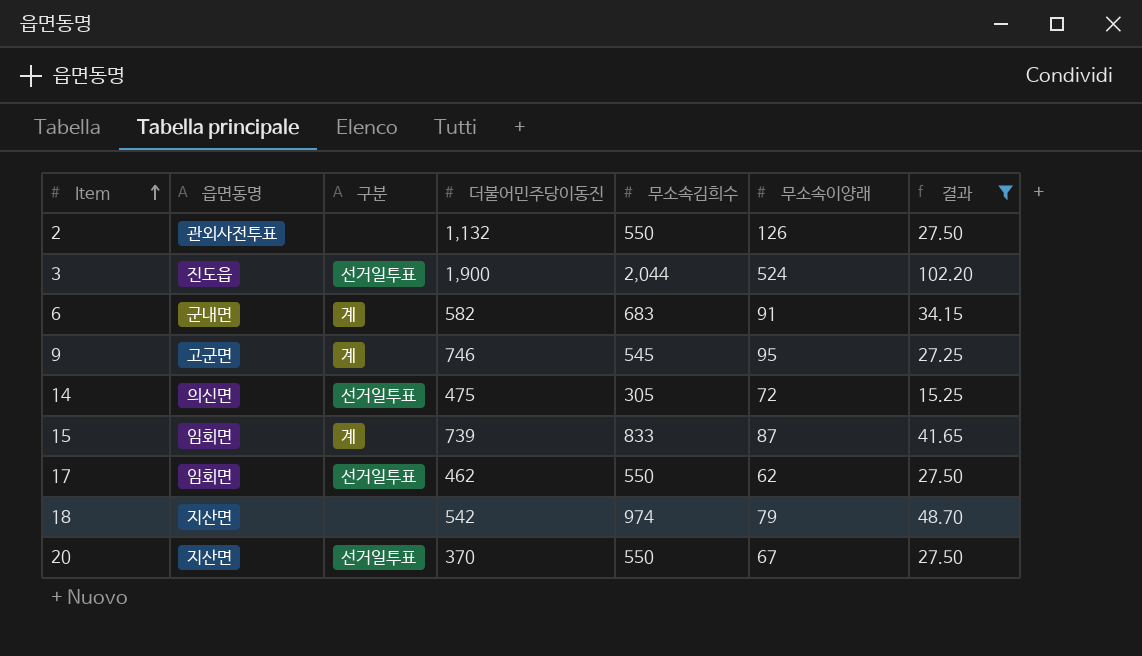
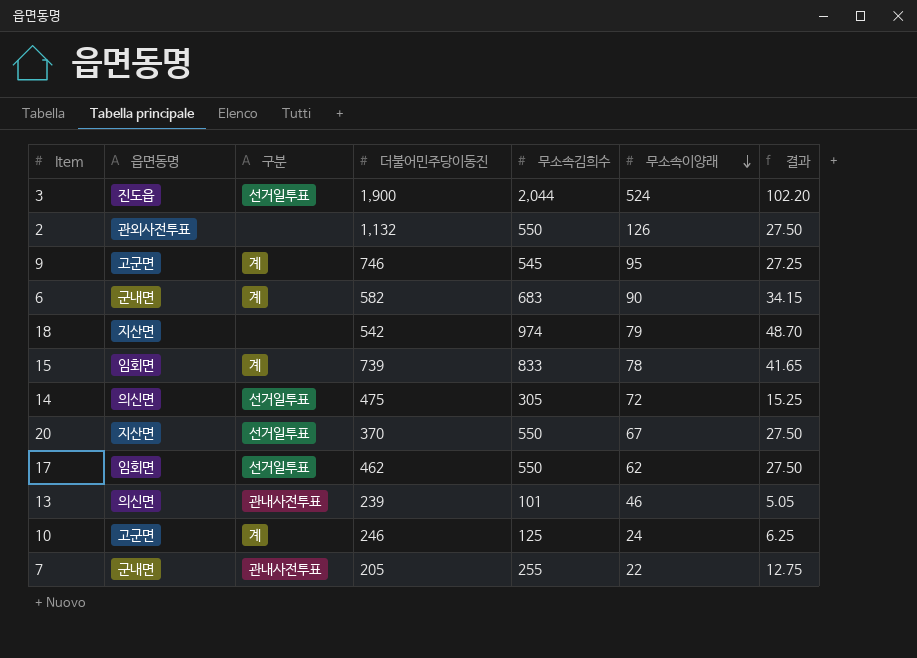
filter: 결과 >= 15.25 -> none
row order: Item ascending -> 무소속이양래 descending
6 | 무소속이양래: 91 -> 90
15 | 무소속이양래: 87 -> 78

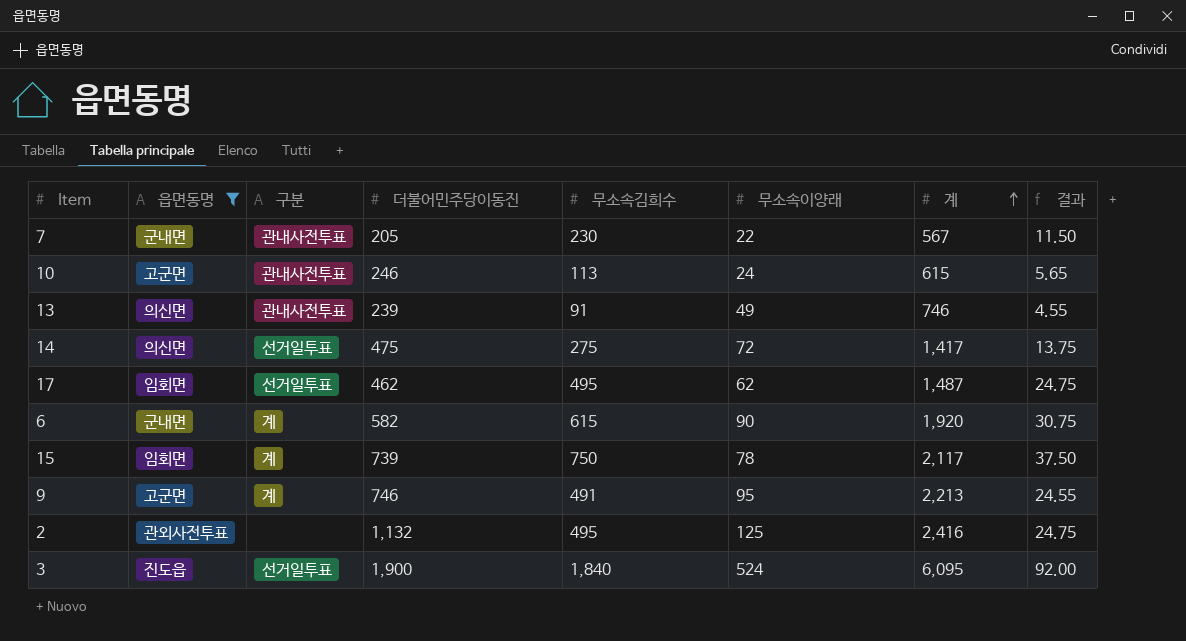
filter: none -> 읍면동명 != 지산면
row order: 무소속이양래 descending -> 계 ascending
column 계 | position: none -> 7
7 | 무소속김희수: 255 -> 230
7 | 결과: 12.75 -> 11.50
10 | 구분: 계 -> 관내사전투표
10 | 무소속김희수: 125 -> 113
10 | 결과: 6.25 -> 5.65
13 | 무소속김희수: 101 -> 91
13 | 무소속이양래: 46 -> 49
13 | 결과: 5.05 -> 4.55
14 | 무소속김희수: 305 -> 275
14 | 결과: 15.25 -> 13.75
17 | 무소속김희수: 550 -> 495
17 | 결과: 27.50 -> 24.75
6 | 무소속김희수: 683 -> 615
6 | 결과: 34.15 -> 30.75
15 | 무소속김희수: 833 -> 750
15 | 결과: 41.65 -> 37.50
9 | 무소속김희수: 545 -> 491
9 | 결과: 27.25 -> 24.55
2 | 무소속김희수: 550 -> 495
2 | 무소속이양래: 126 -> 125
2 | 결과: 27.50 -> 24.75
3 | 무소속김희수: 2,044 -> 1,840
3 | 결과: 102.20 -> 92.00

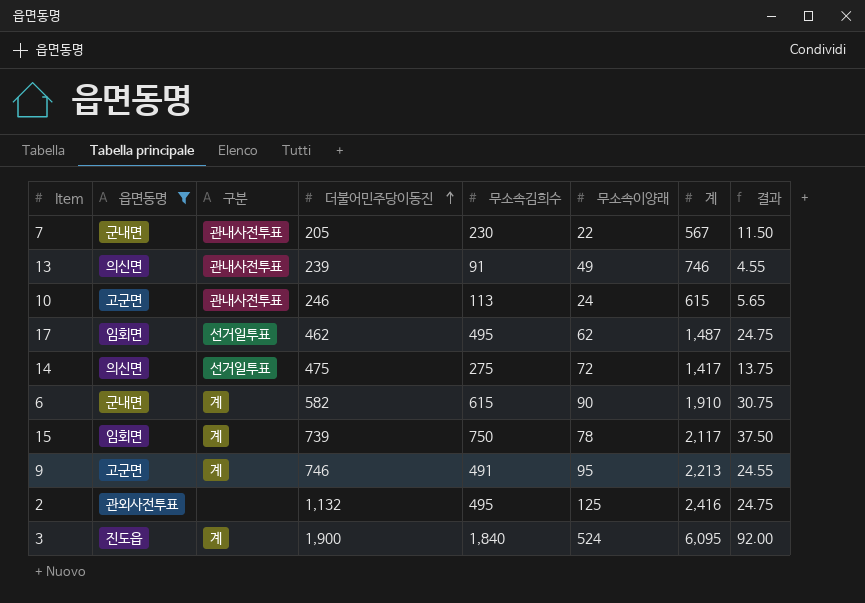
row order: 계 ascending -> 더불어민주당이동진 ascending
6 | 계: 1,920 -> 1,910
3 | 구분: 선거일투표 -> 계

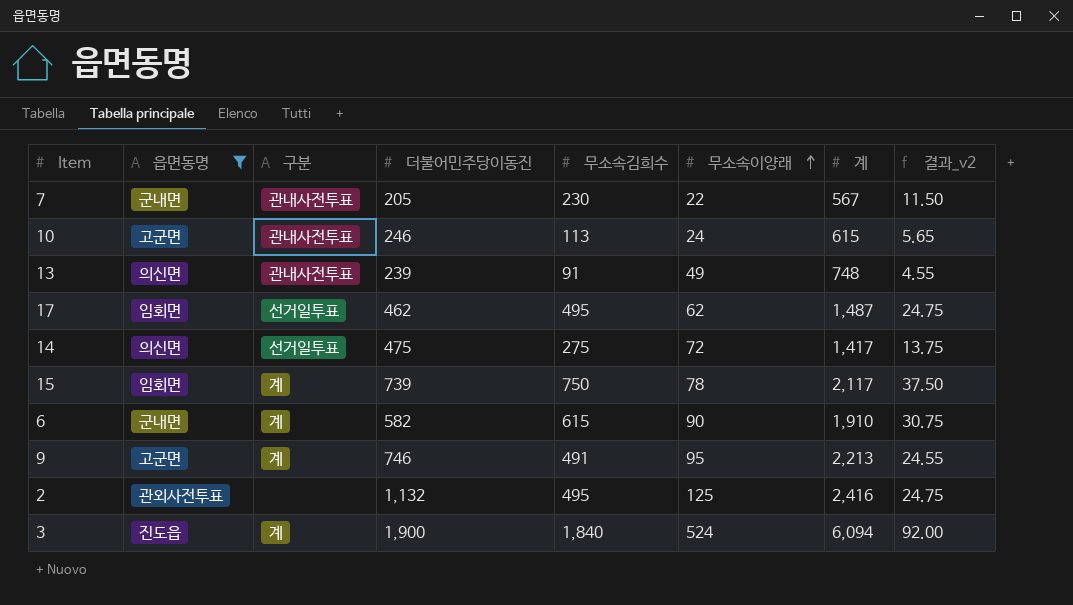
row order: 더불어민주당이동진 ascending -> 무소속이양래 ascending
column name: 결과 -> 결과_v2
13 | 계: 746 -> 748
3 | 계: 6,095 -> 6,094

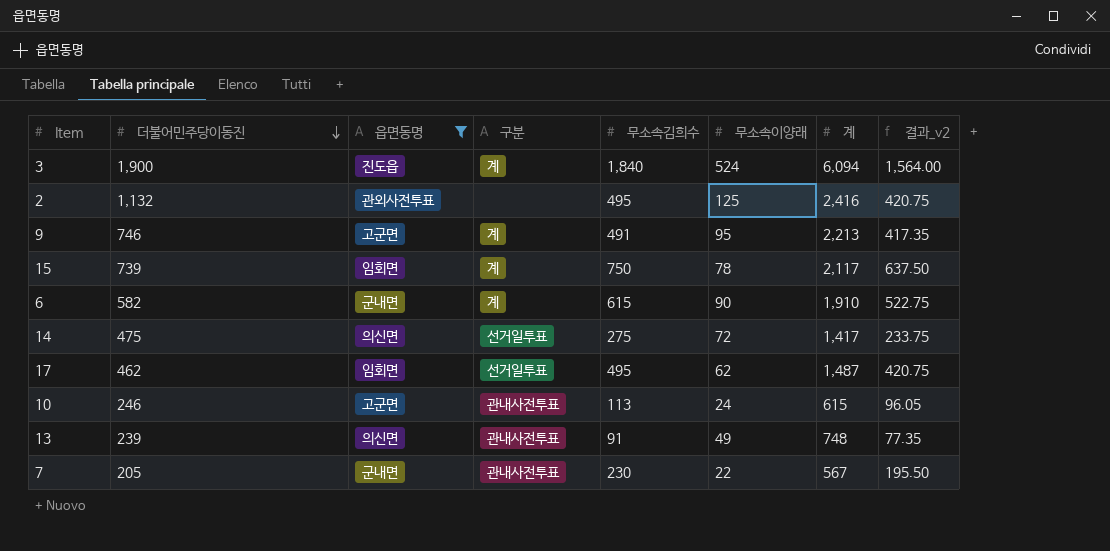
row order: 무소속이양래 ascending -> 더불어민주당이동진 descending
column 더불어민주당이동진 | position: 4 -> 2
column 결과_v2 | formula: [무소속김희수] * 0.05 -> [무소속김희수] * 0.85

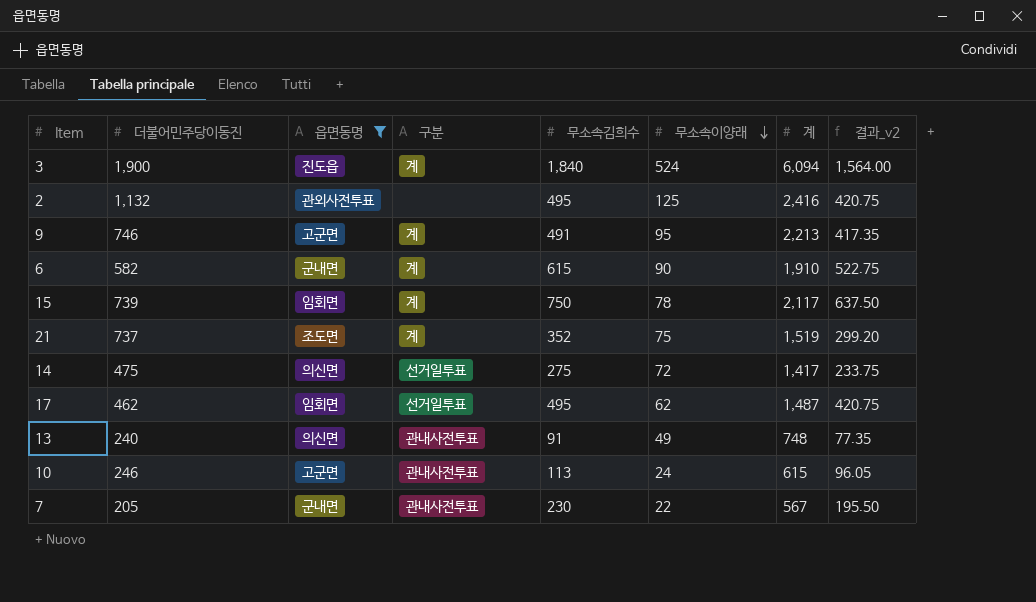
row order: 더불어민주당이동진 descending -> 무소속이양래 descending
row 21: none -> 737 | 조도면 | 계 | 352 | 75 | 1,519 | 299.20
13 | 더불어민주당이동진: 239 -> 240

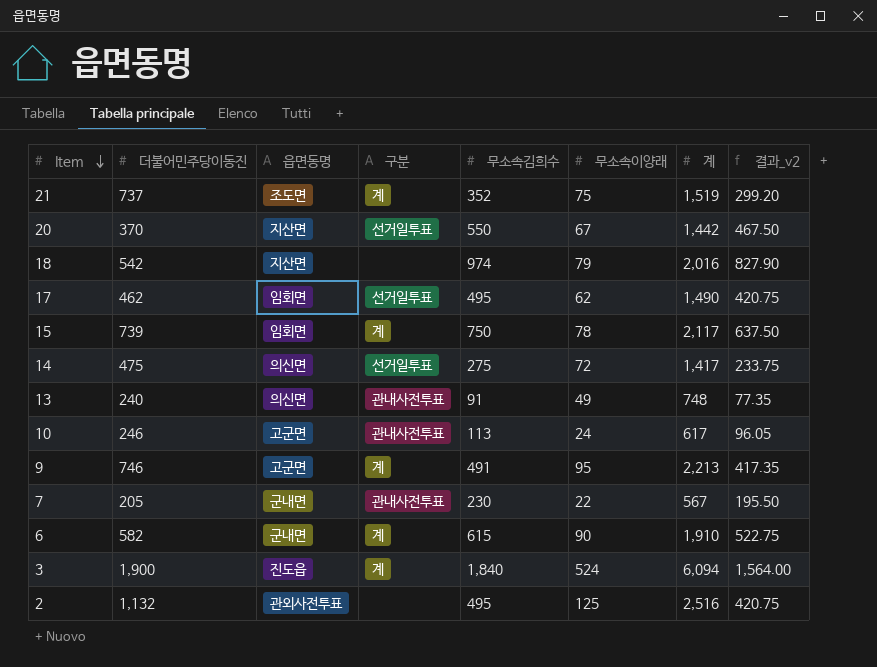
filter: 읍면동명 != 지산면 -> none
row order: 무소속이양래 descending -> Item descending
17 | 계: 1,487 -> 1,490
10 | 계: 615 -> 617
2 | 계: 2,416 -> 2,516

